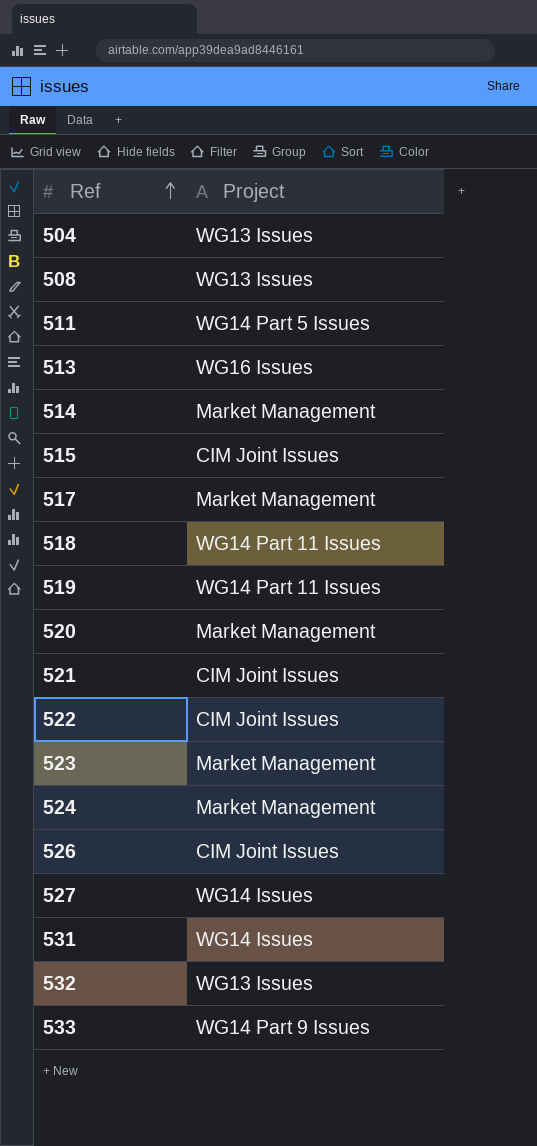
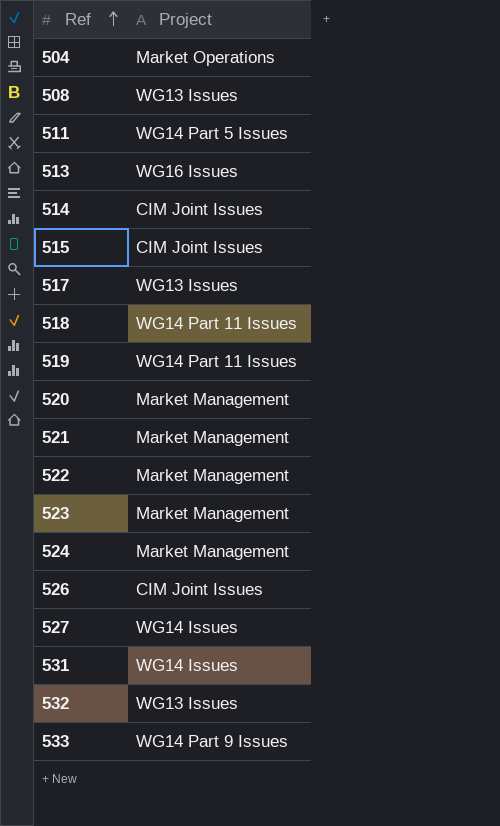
504 | Project: WG13 Issues -> Market Operations
514 | Project: Market Management -> CIM Joint Issues
517 | Project: Market Management -> WG13 Issues
521 | Project: CIM Joint Issues -> Market Management
522 | Project: CIM Joint Issues -> Market Management

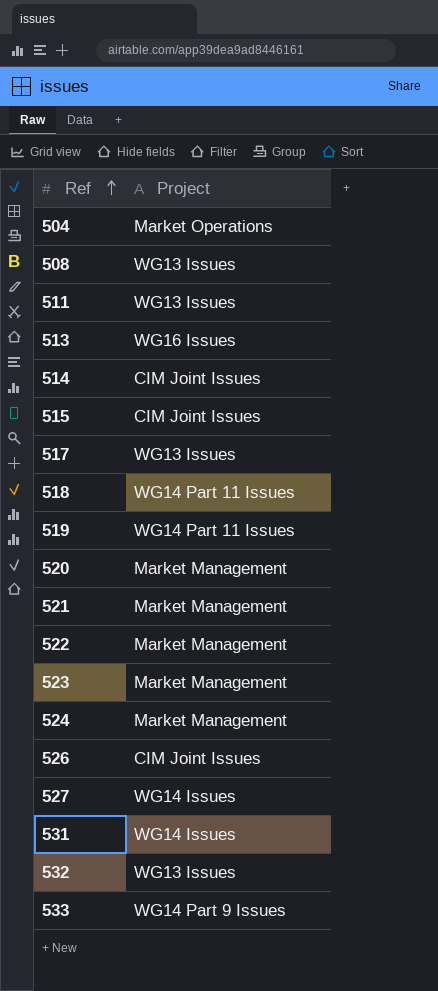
511 | Project: WG14 Part 5 Issues -> WG13 Issues

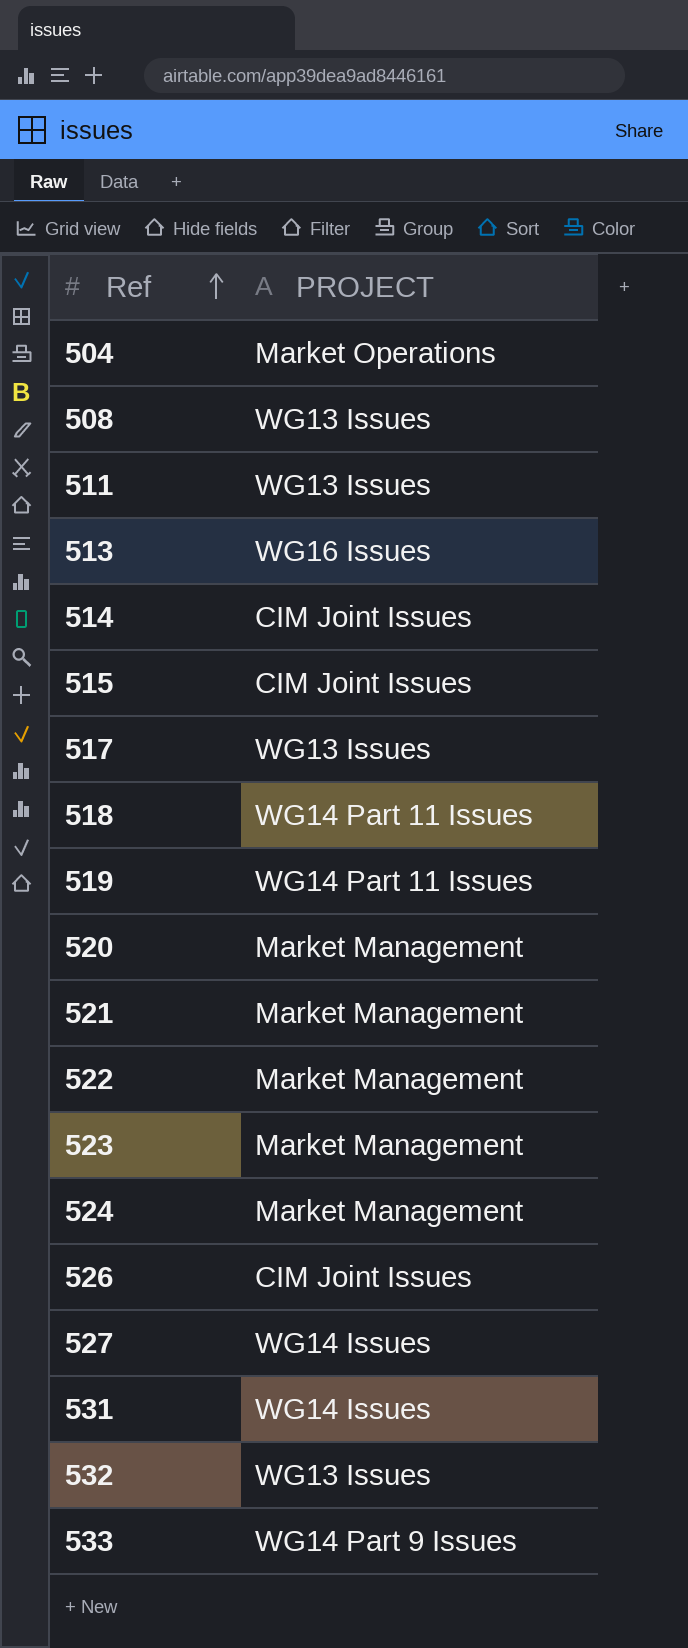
column name: Project -> PROJECT

